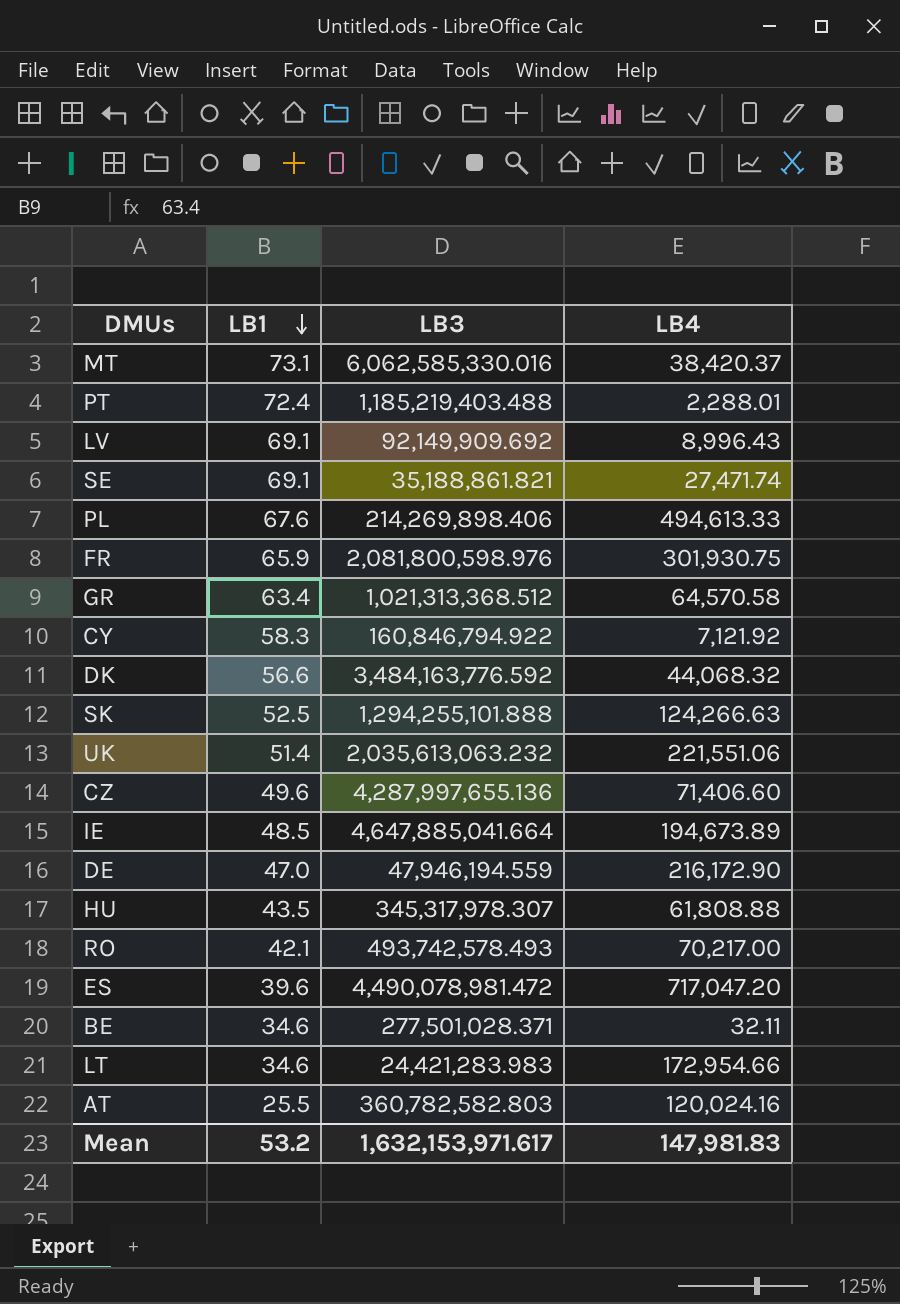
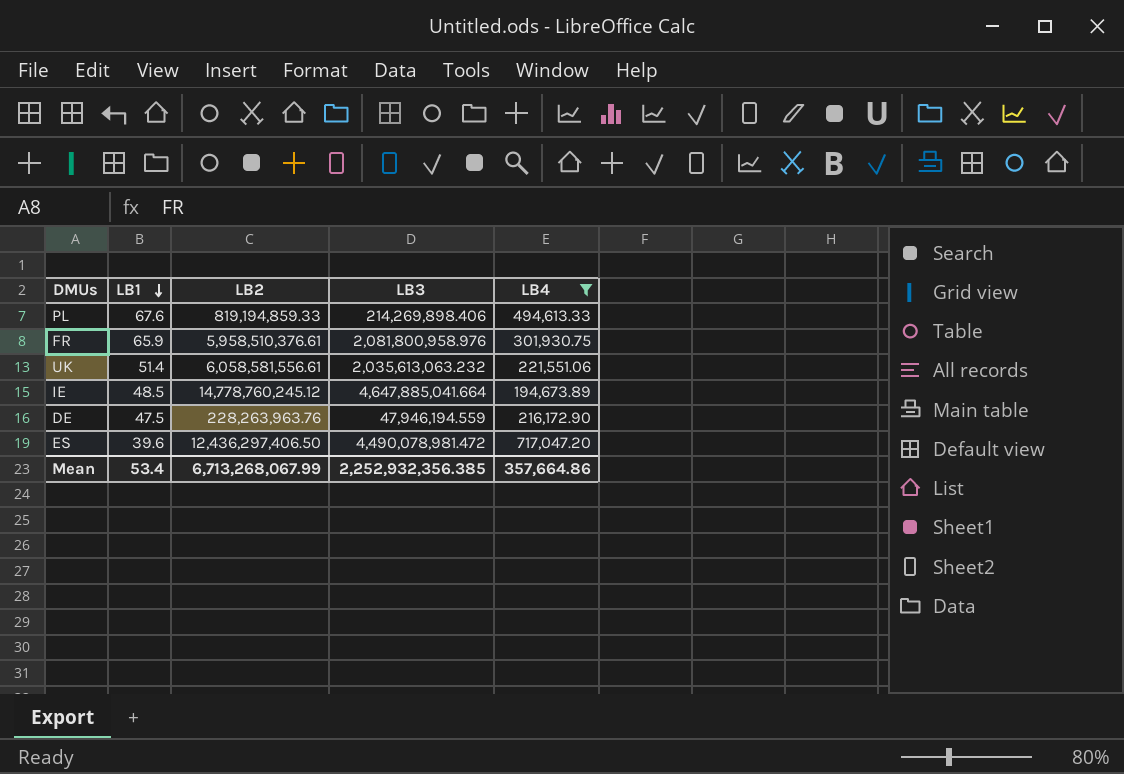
filter: none -> LB4 >= 194,673.89
column LB2 | position: none -> 3
FR | LB3: 2,081,800,598.976 -> 2,081,800,958.976
DE | LB1: 47.0 -> 47.5
Mean | LB1: 53.2 -> 53.4
Mean | LB3: 1,632,153,971.617 -> 2,252,932,356.385
Mean | LB4: 147,981.83 -> 357,664.86

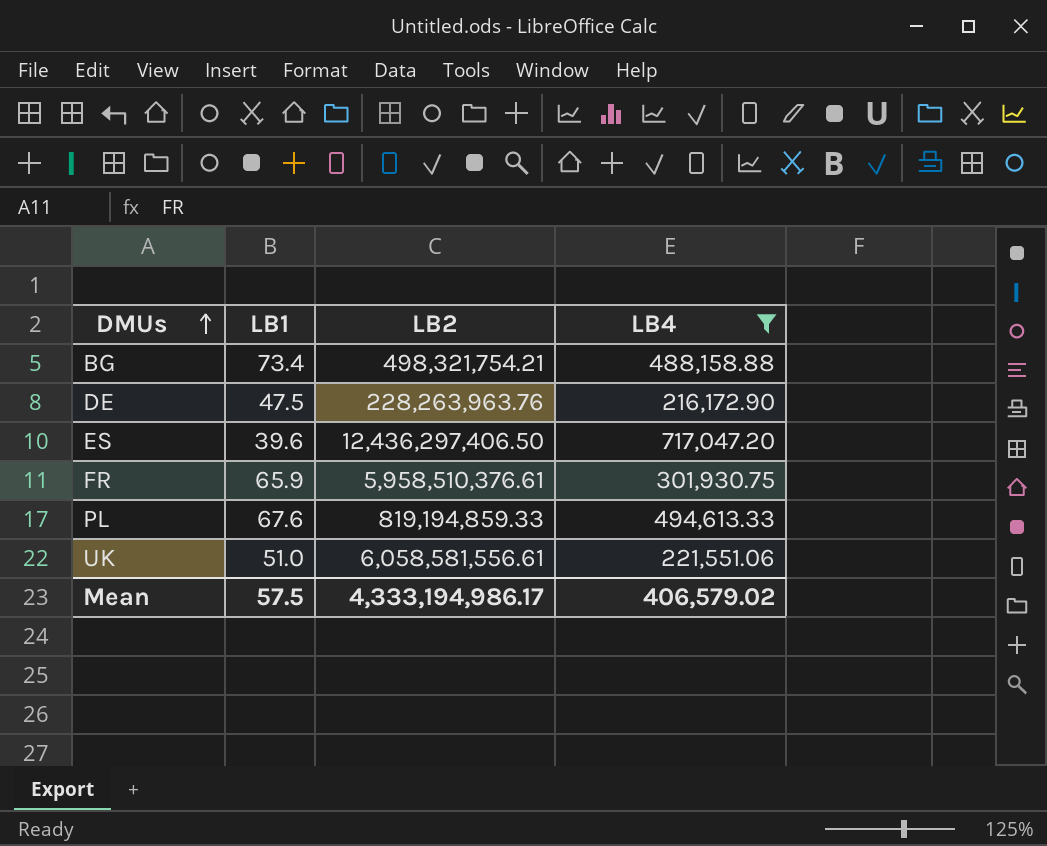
row order: LB1 descending -> DMUs ascending
column LB3 | position: 4 -> none
row IE: 48.5 | 14,778,760,245.12 | 4,647,885,041.664 | 194,673.89 -> none
row BG: none -> 73.4 | 498,321,754.21 | 488,158.88
UK | LB1: 51.4 -> 51.0
Mean | LB1: 53.4 -> 57.5
Mean | LB2: 6,713,268,067.99 -> 4,333,194,986.17
Mean | LB4: 357,664.86 -> 406,579.02

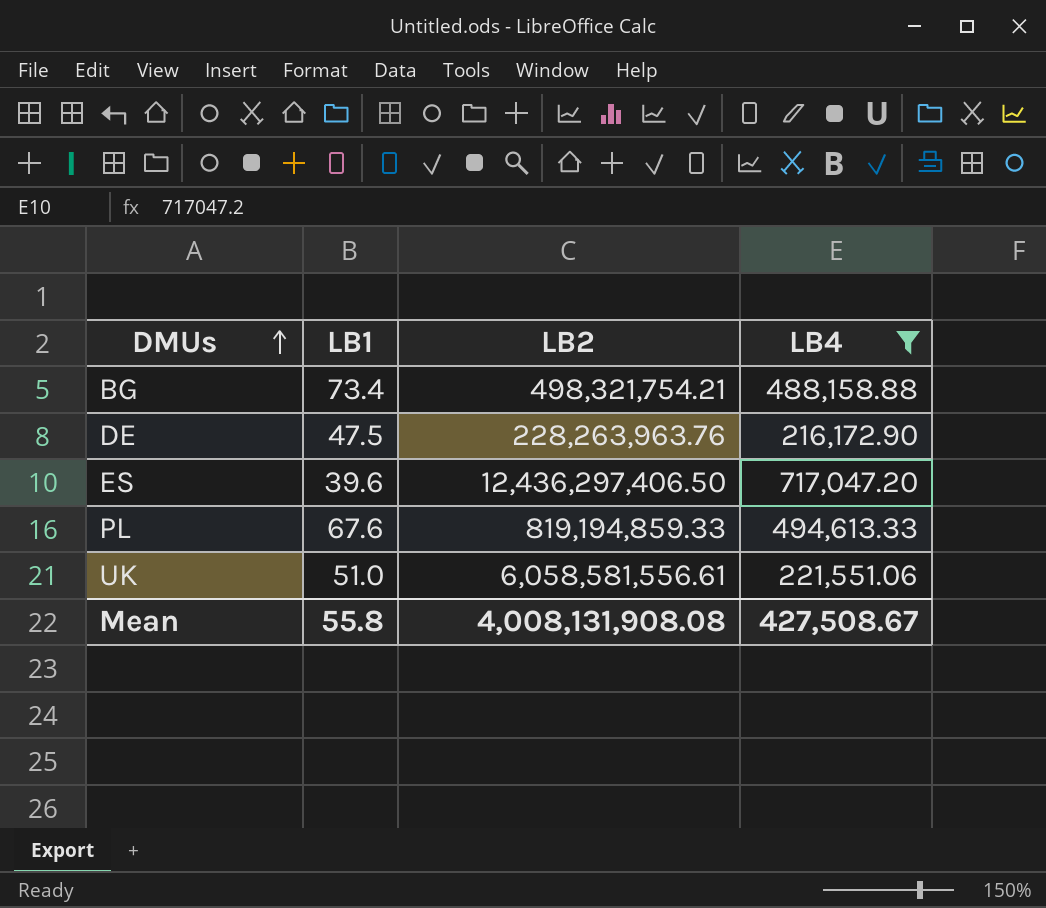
row FR: 65.9 | 5,958,510,376.61 | 301,930.75 -> none
Mean | LB1: 57.5 -> 55.8
Mean | LB2: 4,333,194,986.17 -> 4,008,131,908.08
Mean | LB4: 406,579.02 -> 427,508.67

